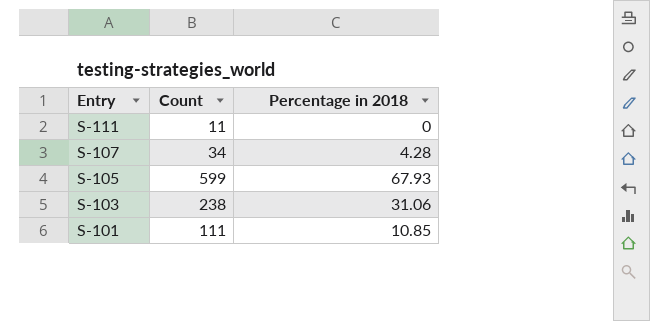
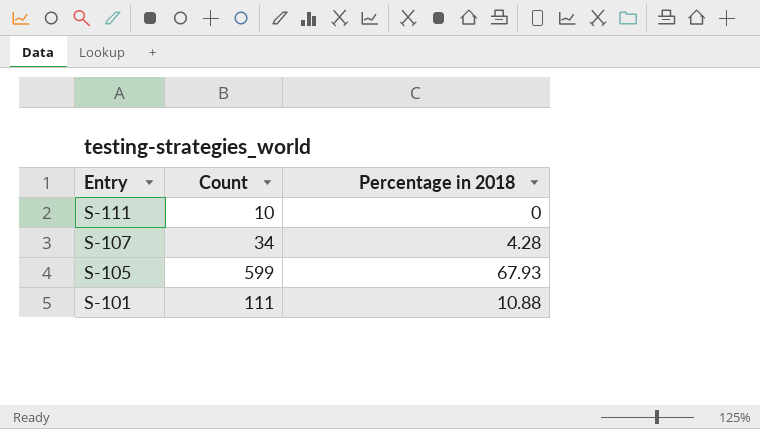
row S-103: 238 | 31.06 -> none
S-111 | Count: 11 -> 10
S-101 | Percentage in 2018: 10.85 -> 10.88

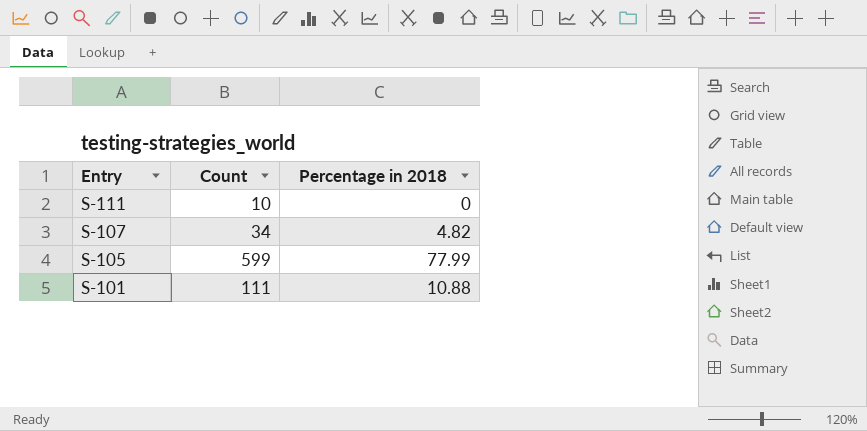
S-107 | Percentage in 2018: 4.28 -> 4.82
S-105 | Percentage in 2018: 67.93 -> 77.99

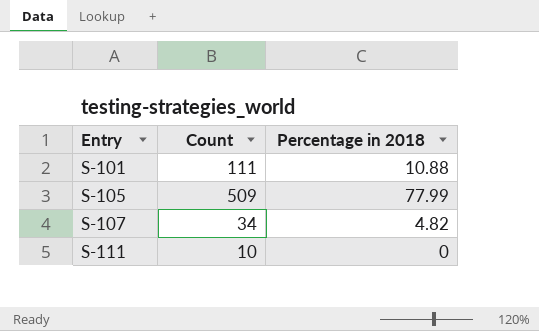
row order: Entry descending -> Entry ascending
S-105 | Count: 599 -> 509

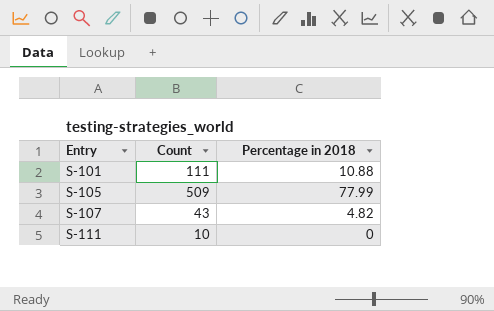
S-107 | Count: 34 -> 43

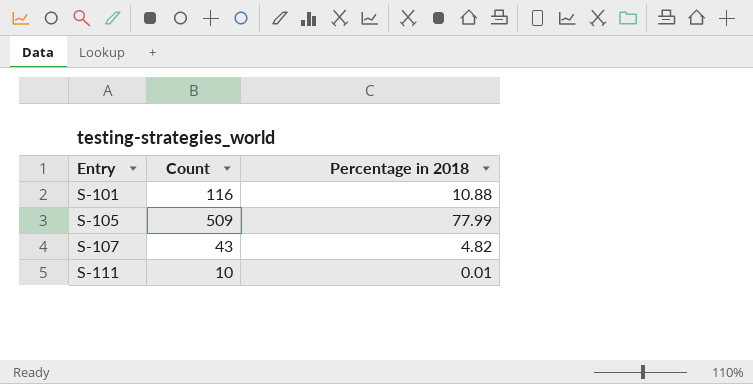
S-101 | Count: 111 -> 116
S-111 | Percentage in 2018: 0 -> 0.01

